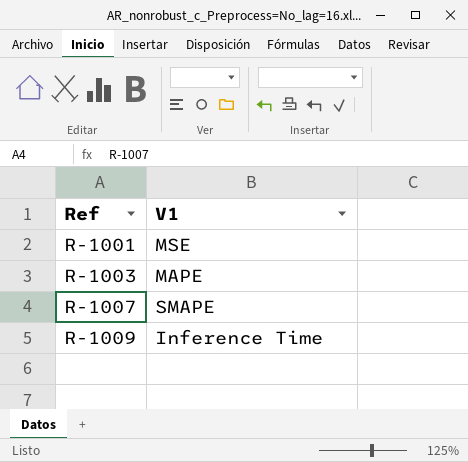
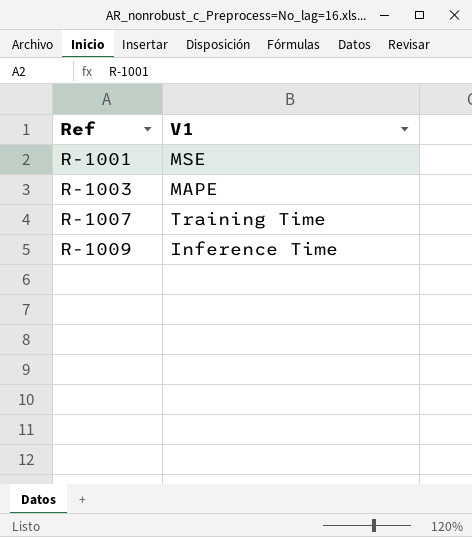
R-1007 | V1: SMAPE -> Training Time

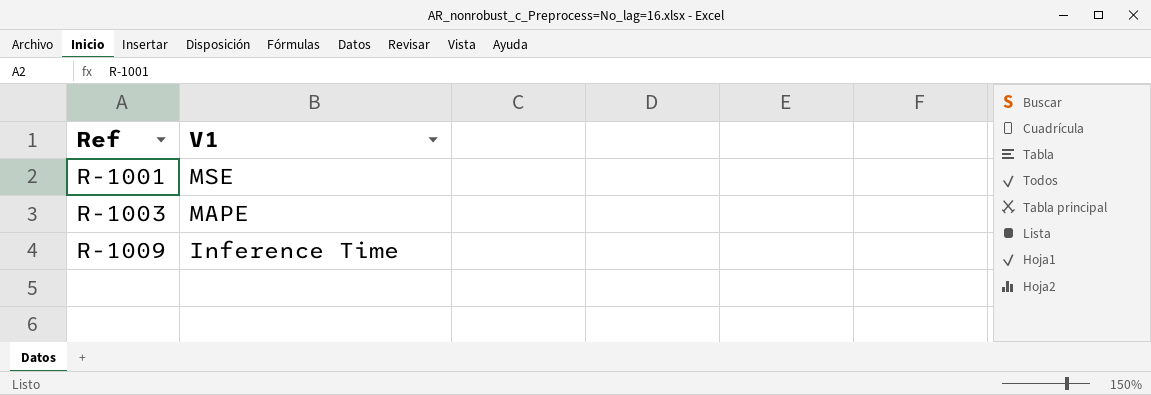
row R-1007: Training Time -> none

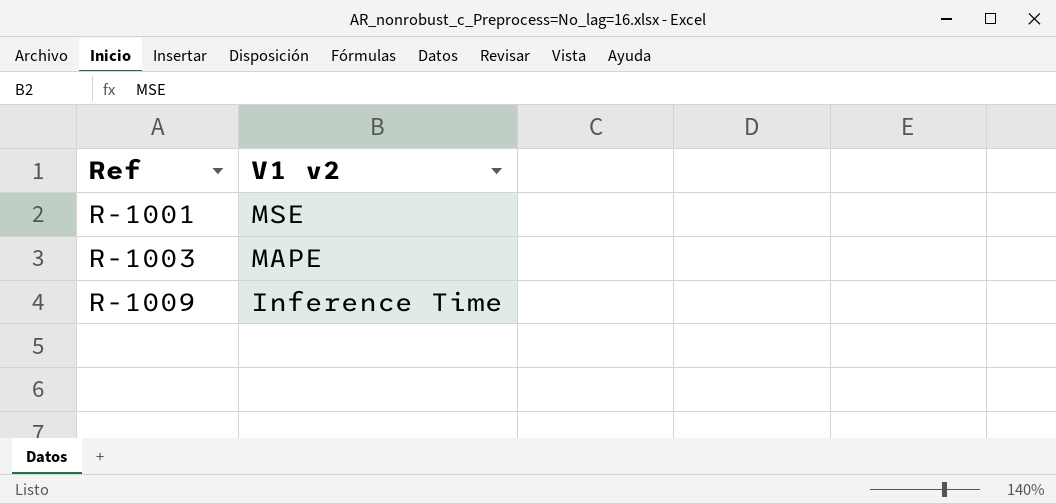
column name: V1 -> V1 v2

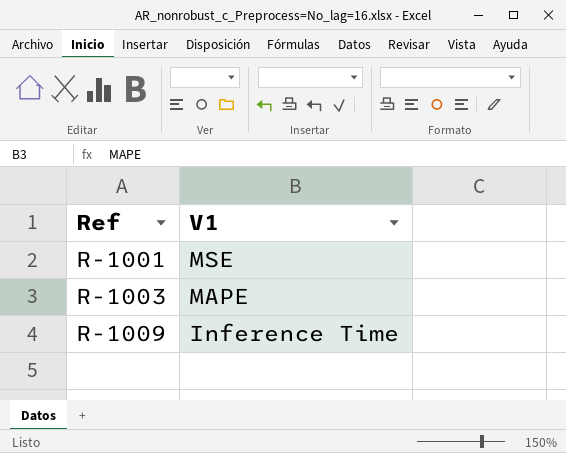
column name: V1 v2 -> V1

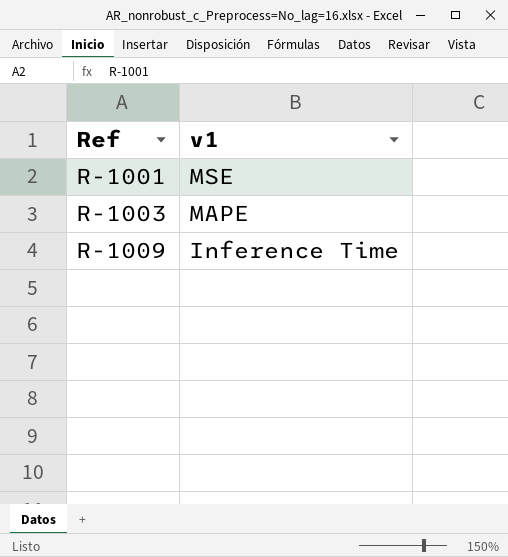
column name: V1 -> v1

